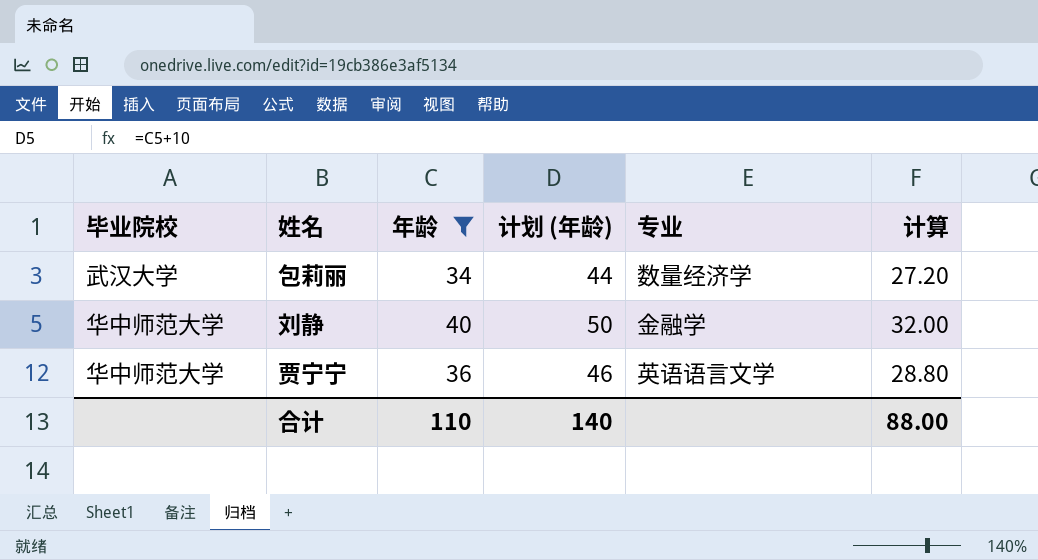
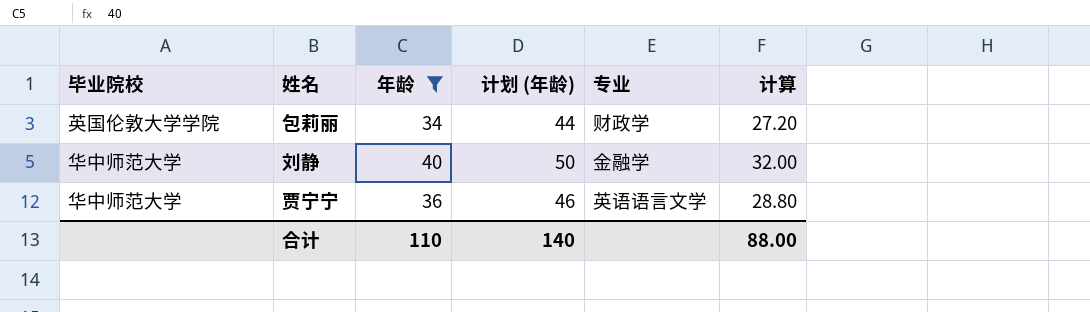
包莉丽 | 毕业院校: 武汉大学 -> 英国伦敦大学学院
包莉丽 | 专业: 数量经济学 -> 财政学

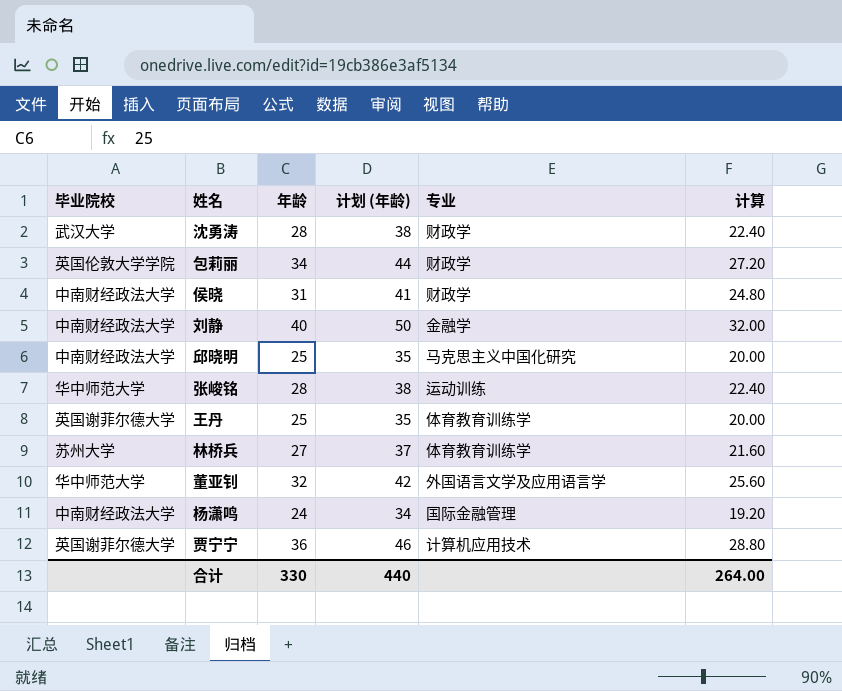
filter: 年龄 >= 34 -> none
刘静 | 毕业院校: 华中师范大学 -> 中南财经政法大学
贾宁宁 | 毕业院校: 华中师范大学 -> 英国谢菲尔德大学
贾宁宁 | 专业: 英语语言文学 -> 计算机应用技术
合计 | 年龄: 110 -> 330
合计 | 计划 (年龄): 140 -> 440
合计 | 计算: 88.00 -> 264.00

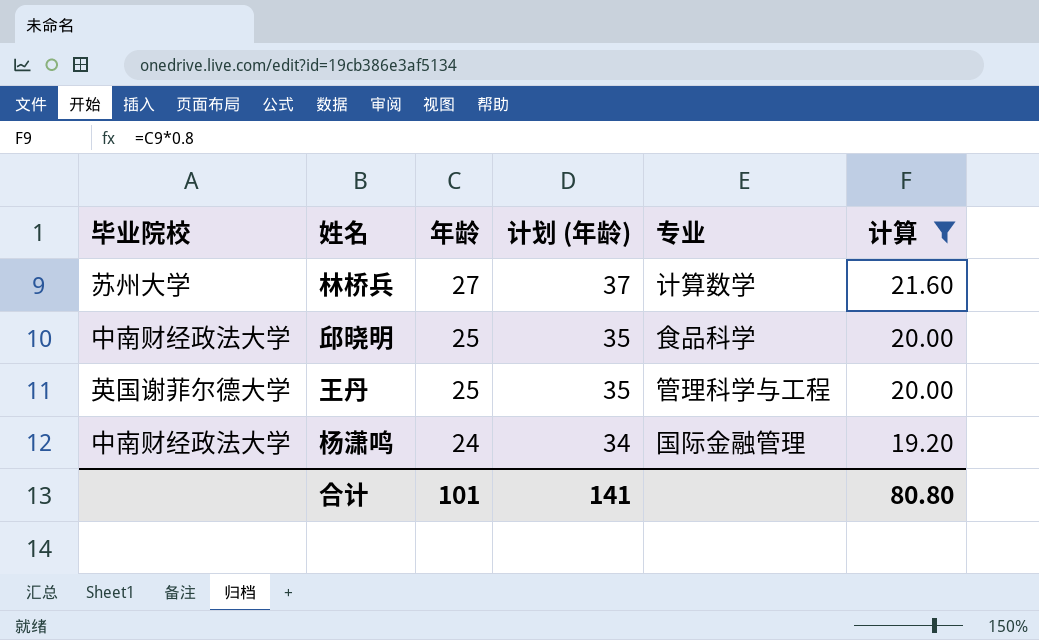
filter: none -> 计算 <= 21.60
row order: none -> 年龄 descending
林桥兵 | 专业: 体育教育训练学 -> 计算数学
邱晓明 | 专业: 马克思主义中国化研究 -> 食品科学
王丹 | 专业: 体育教育训练学 -> 管理科学与工程
合计 | 年龄: 330 -> 101
合计 | 计划 (年龄): 440 -> 141
合计 | 计算: 264.00 -> 80.80

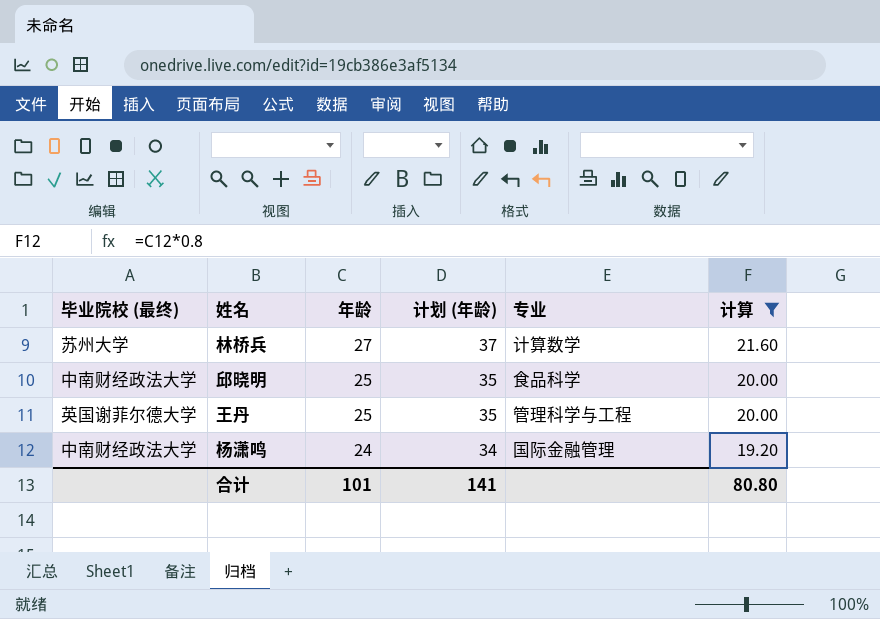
column name: 毕业院校 -> 毕业院校 (最终)

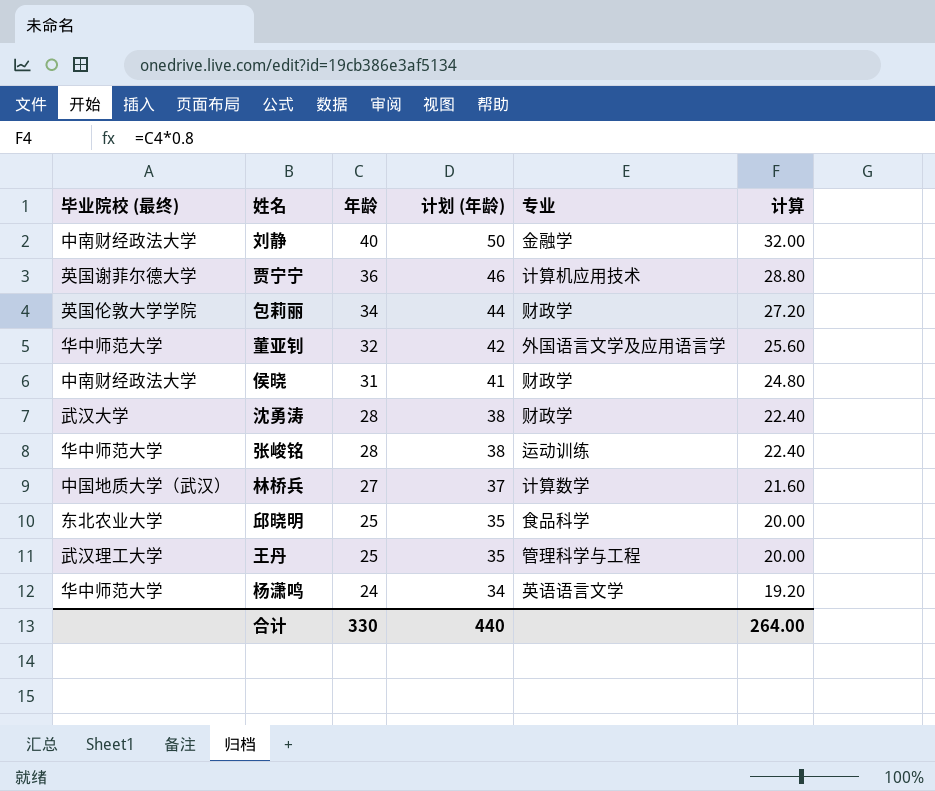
filter: 计算 <= 21.60 -> none
林桥兵 | 毕业院校 (最终): 苏州大学 -> 中国地质大学（武汉）
邱晓明 | 毕业院校 (最终): 中南财经政法大学 -> 东北农业大学
王丹 | 毕业院校 (最终): 英国谢菲尔德大学 -> 武汉理工大学
杨潇鸣 | 毕业院校 (最终): 中南财经政法大学 -> 华中师范大学
杨潇鸣 | 专业: 国际金融管理 -> 英语语言文学
合计 | 年龄: 101 -> 330
合计 | 计划 (年龄): 141 -> 440
合计 | 计算: 80.80 -> 264.00

